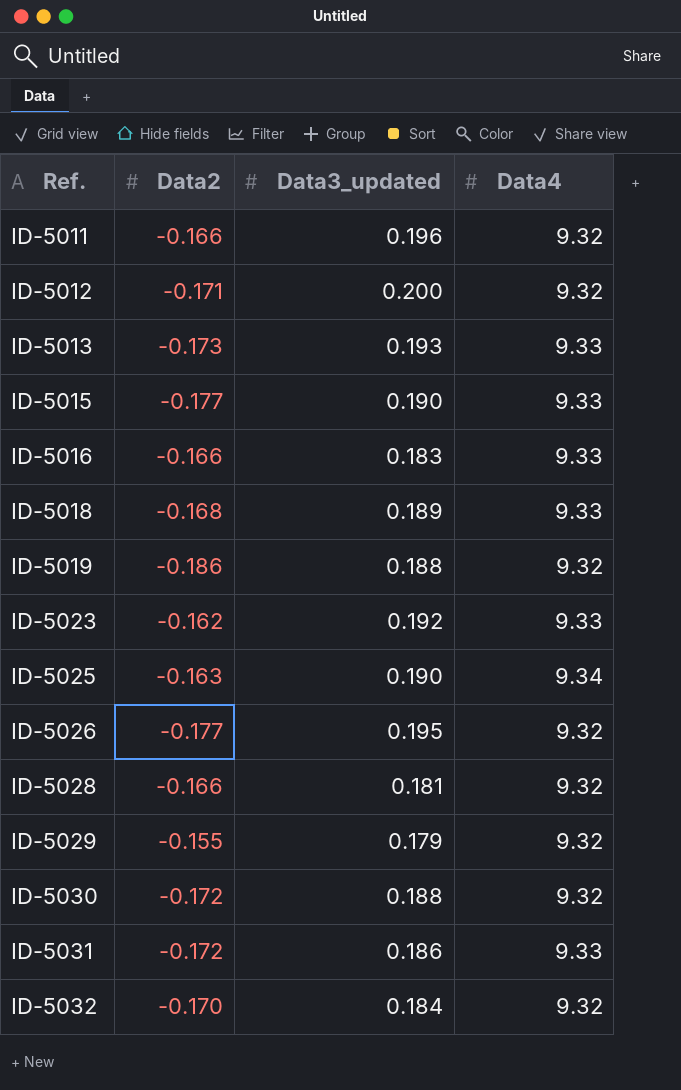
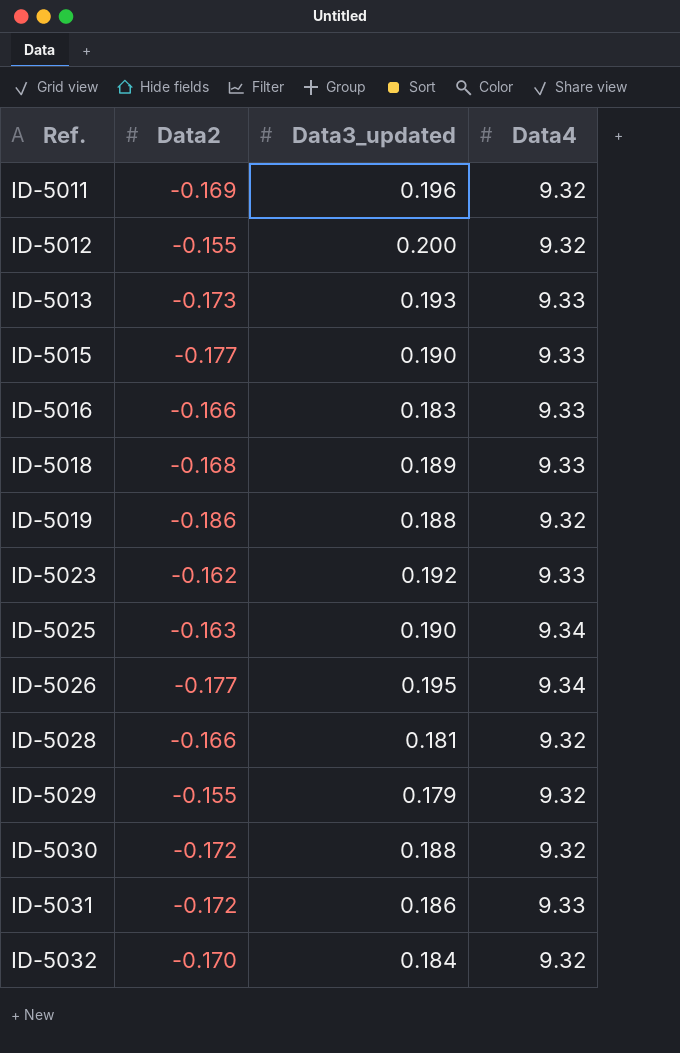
ID-5011 | Data2: -0.166 -> -0.169
ID-5012 | Data2: -0.171 -> -0.155
ID-5026 | Data4: 9.32 -> 9.34

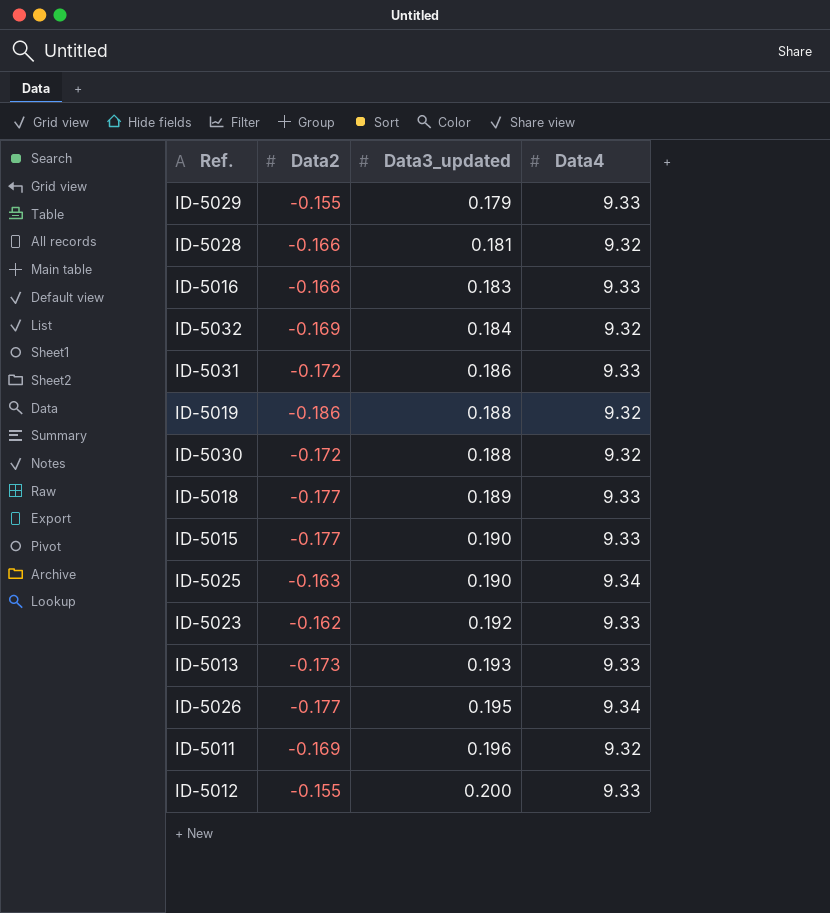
row order: Ref. ascending -> Data3_updated ascending
ID-5029 | Data4: 9.32 -> 9.33
ID-5032 | Data2: -0.170 -> -0.169
ID-5018 | Data2: -0.168 -> -0.177
ID-5012 | Data4: 9.32 -> 9.33

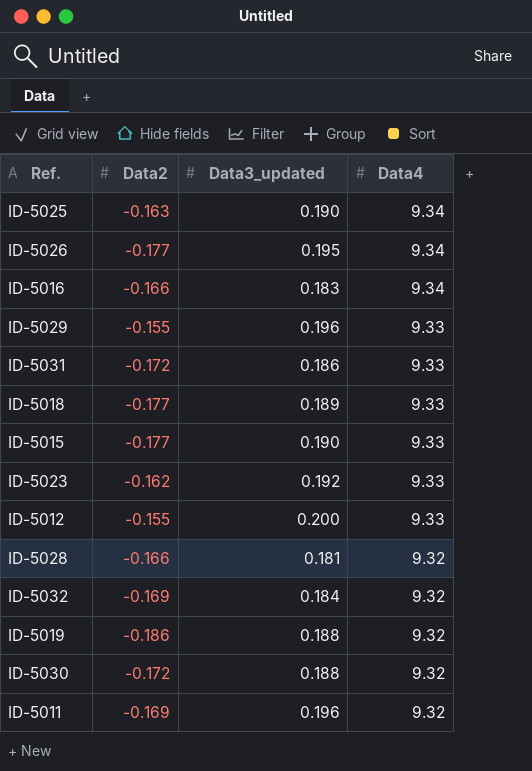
row order: Data3_updated ascending -> Data4 descending
row ID-5013: -0.173 | 0.193 | 9.33 -> none
ID-5016 | Data4: 9.33 -> 9.34
ID-5029 | Data3_updated: 0.179 -> 0.196

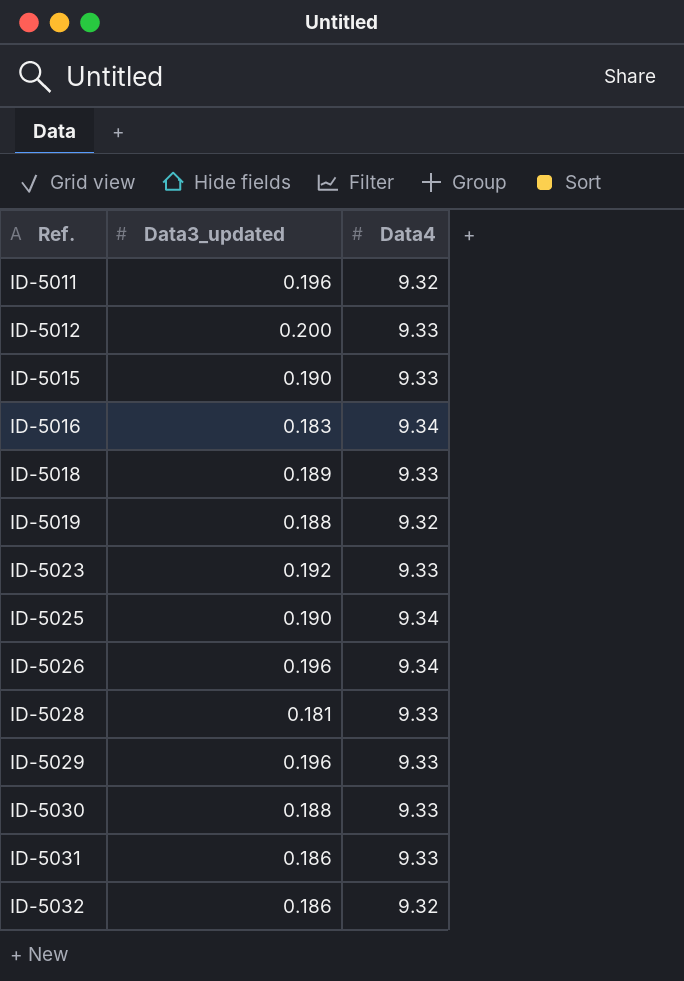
row order: Data4 descending -> Ref. ascending
column Data2 | position: 2 -> none
ID-5026 | Data3_updated: 0.195 -> 0.196
ID-5028 | Data4: 9.32 -> 9.33
ID-5030 | Data4: 9.32 -> 9.33
ID-5032 | Data3_updated: 0.184 -> 0.186

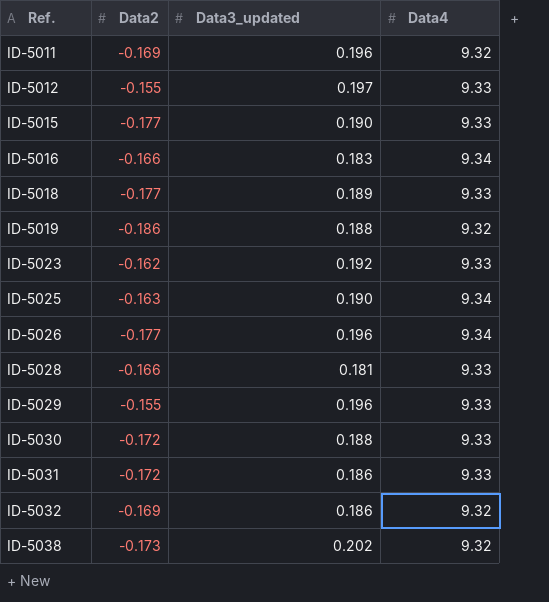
column Data2 | position: none -> 2
ID-5012 | Data3_updated: 0.200 -> 0.197
row ID-5038: none -> -0.173 | 0.202 | 9.32

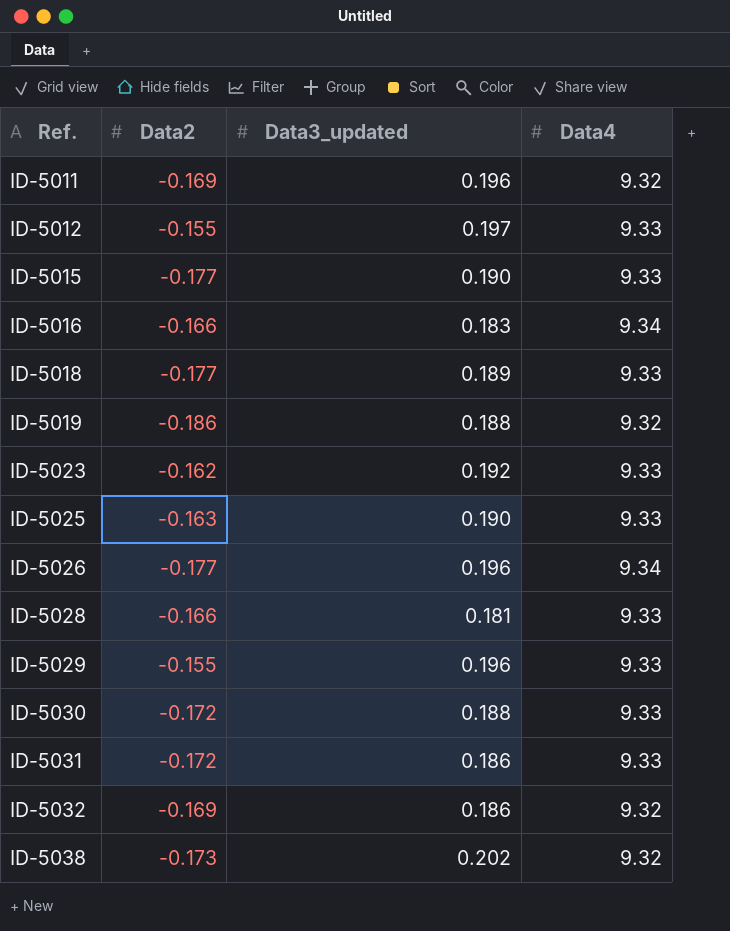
ID-5025 | Data4: 9.34 -> 9.33

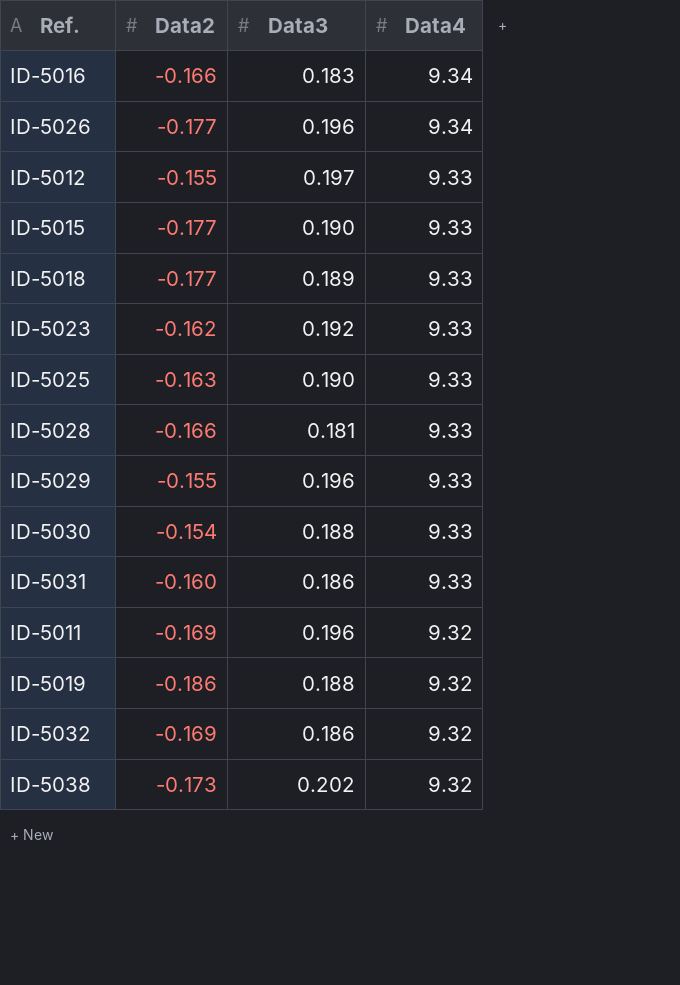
row order: Ref. ascending -> Data4 descending
column name: Data3_updated -> Data3
ID-5030 | Data2: -0.172 -> -0.154
ID-5031 | Data2: -0.172 -> -0.160

